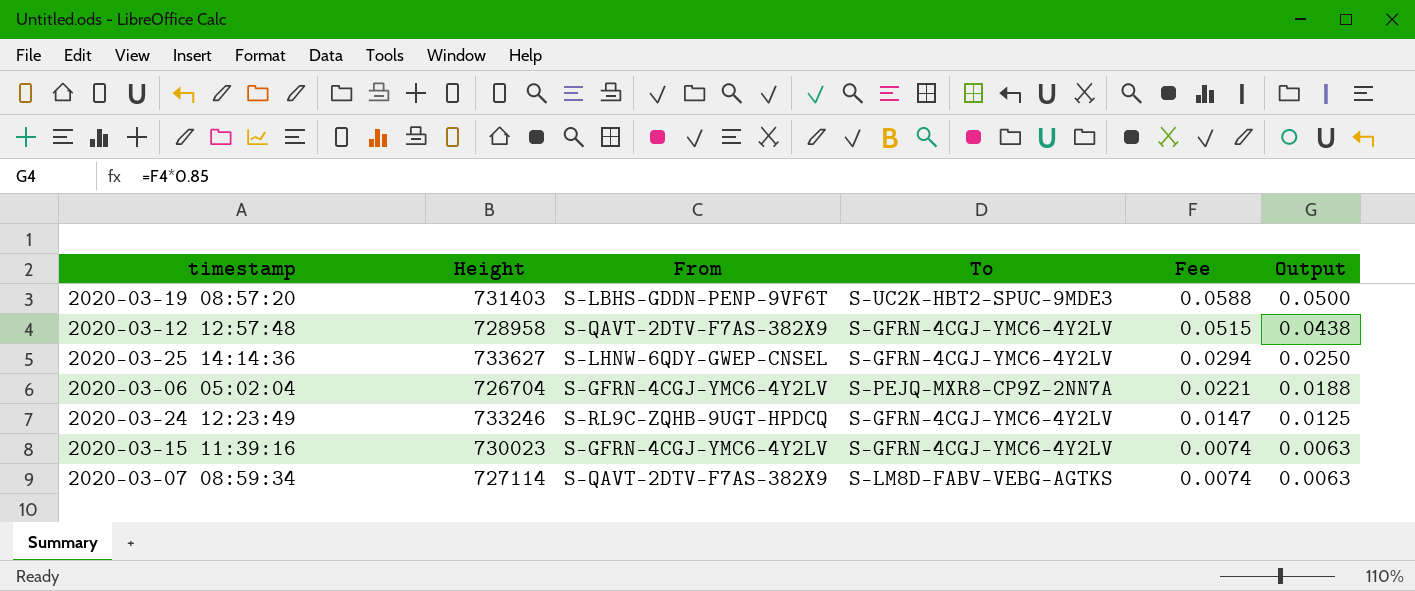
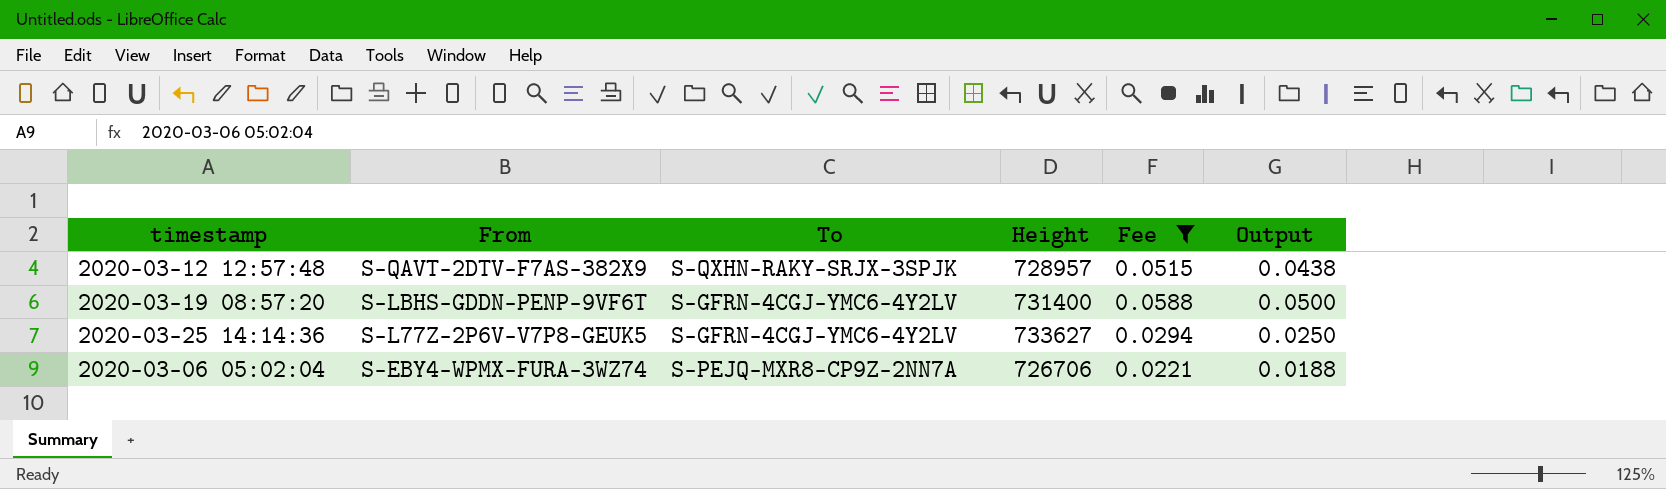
filter: none -> Fee >= 0.0221
row order: Fee descending -> From descending
column Height | position: 2 -> 4
2020-03-12 12:57:48 | To: S-GFRN-4CGJ-YMC6-4Y2LV -> S-QXHN-RAKY-SRJX-3SPJK
2020-03-12 12:57:48 | Height: 728958 -> 728957
2020-03-19 08:57:20 | To: S-UC2K-HBT2-SPUC-9MDE3 -> S-GFRN-4CGJ-YMC6-4Y2LV
2020-03-19 08:57:20 | Height: 731403 -> 731400
2020-03-25 14:14:36 | From: S-LHNW-6QDY-GWEP-CNSEL -> S-L77Z-2P6V-V7P8-GEUK5
2020-03-06 05:02:04 | From: S-GFRN-4CGJ-YMC6-4Y2LV -> S-EBY4-WPMX-FURA-3WZ74
2020-03-06 05:02:04 | Height: 726704 -> 726706

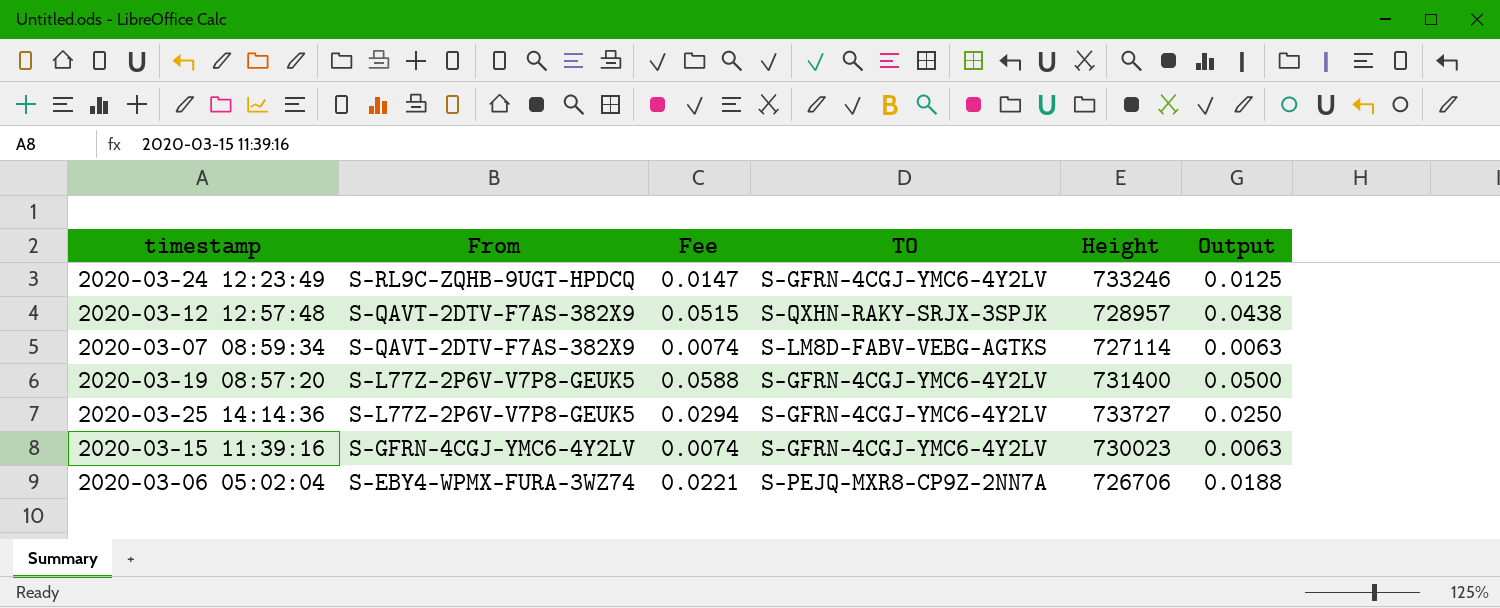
filter: Fee >= 0.0221 -> none
column Fee | position: 5 -> 3
column name: To -> TO
2020-03-19 08:57:20 | From: S-LBHS-GDDN-PENP-9VF6T -> S-L77Z-2P6V-V7P8-GEUK5
2020-03-25 14:14:36 | Height: 733627 -> 733727

